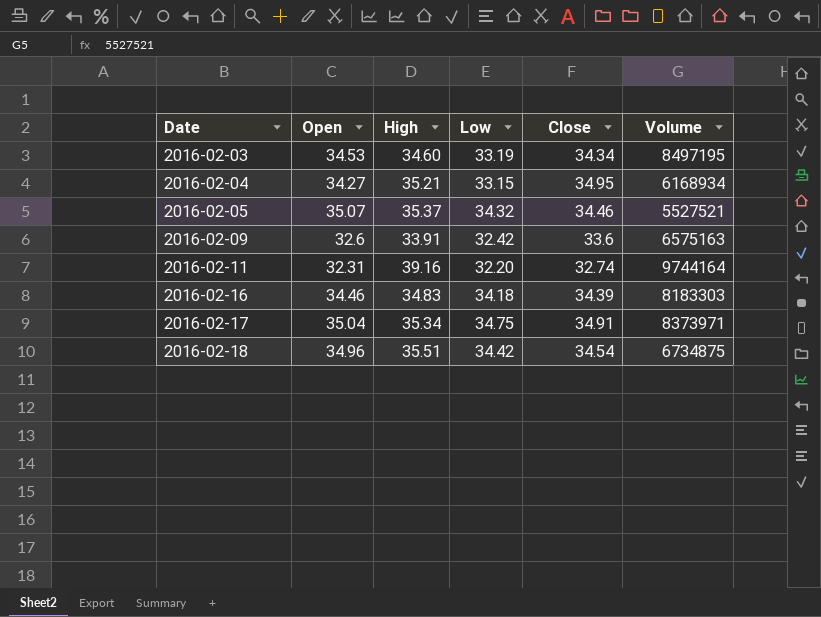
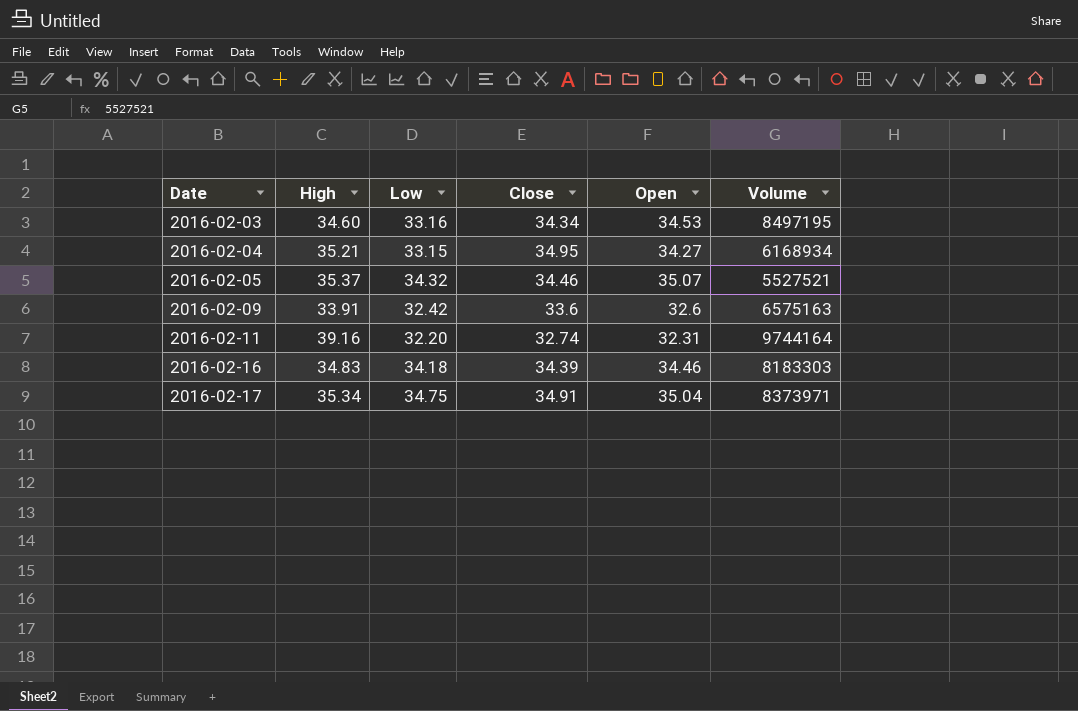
column Open | position: 2 -> 5
row 2016-02-18: 34.96 | 35.51 | 34.42 | 34.54 | 6734875 -> none
2016-02-03 | Low: 33.19 -> 33.16

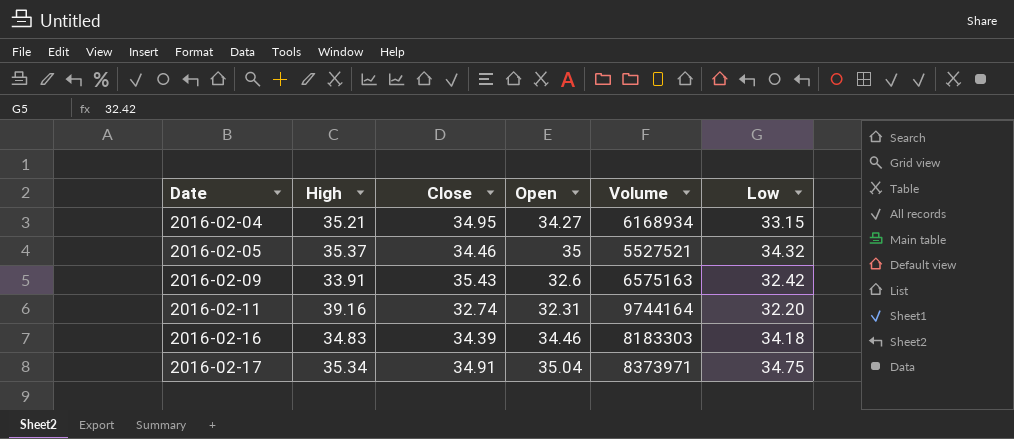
column Low | position: 3 -> 6
row 2016-02-03: 34.60 | 33.16 | 34.34 | 34.53 | 8497195 -> none
2016-02-05 | Open: 35.07 -> 35
2016-02-09 | Close: 33.6 -> 35.43

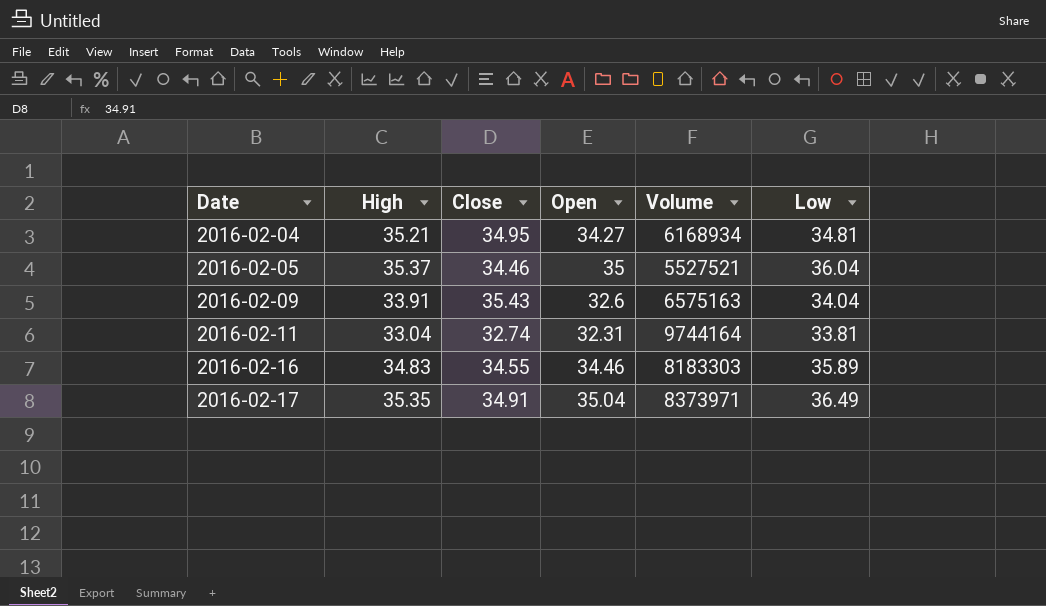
2016-02-04 | Low: 33.15 -> 34.81
2016-02-05 | Low: 34.32 -> 36.04
2016-02-09 | Low: 32.42 -> 34.04
2016-02-11 | High: 39.16 -> 33.04
2016-02-11 | Low: 32.20 -> 33.81
2016-02-16 | Close: 34.39 -> 34.55
2016-02-16 | Low: 34.18 -> 35.89
2016-02-17 | High: 35.34 -> 35.35
2016-02-17 | Low: 34.75 -> 36.49

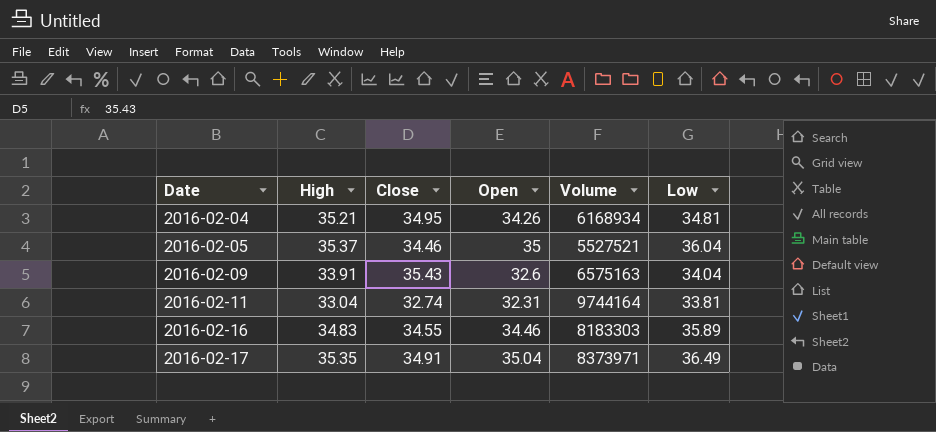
2016-02-04 | Open: 34.27 -> 34.26

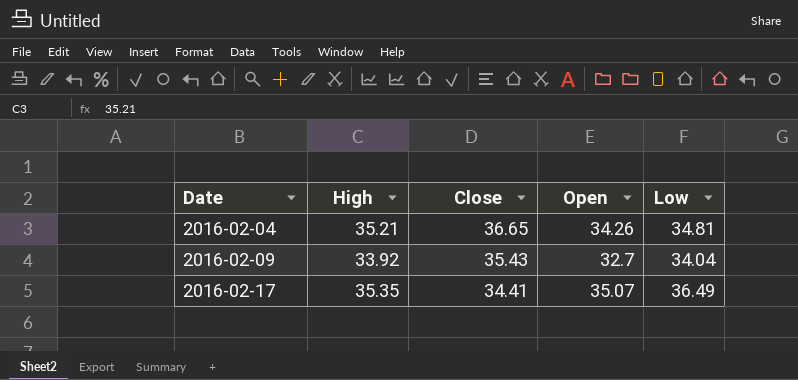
column Volume | position: 5 -> none
row 2016-02-05: 35.37 | 34.46 | 35 | 5527521 | 36.04 -> none
row 2016-02-11: 33.04 | 32.74 | 32.31 | 9744164 | 33.81 -> none
row 2016-02-16: 34.83 | 34.55 | 34.46 | 8183303 | 35.89 -> none
2016-02-04 | Close: 34.95 -> 36.65
2016-02-09 | High: 33.91 -> 33.92
2016-02-09 | Open: 32.6 -> 32.7
2016-02-17 | Close: 34.91 -> 34.41
2016-02-17 | Open: 35.04 -> 35.07

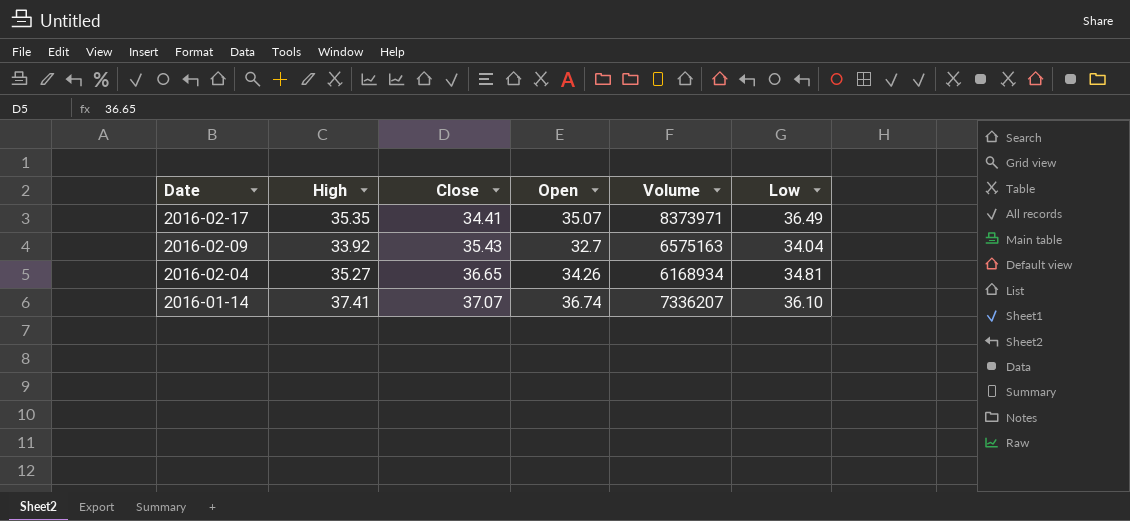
row order: Date ascending -> Date descending
column Volume | position: none -> 5
2016-02-04 | High: 35.21 -> 35.27
row 2016-01-14: none -> 37.41 | 37.07 | 36.74 | 7336207 | 36.10

